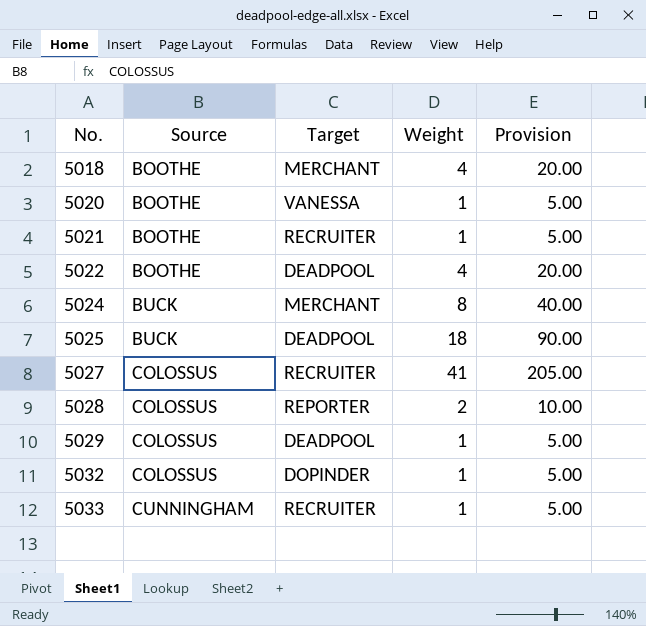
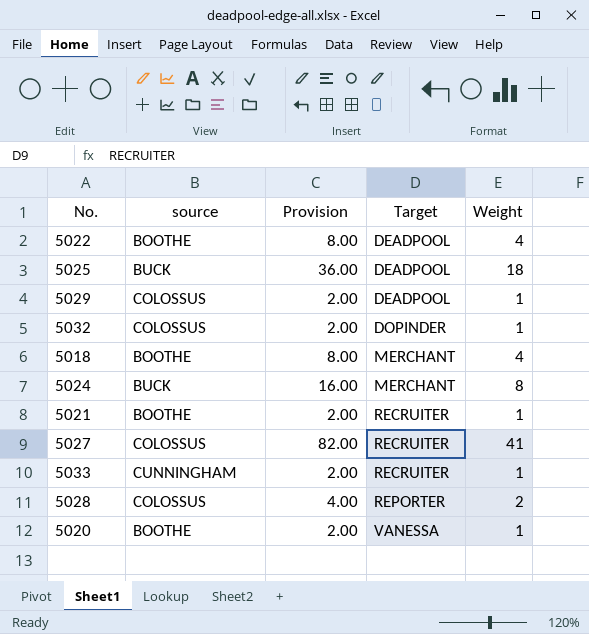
row order: No. ascending -> Target ascending
column name: Source -> source
column Provision | formula: [Weight] * 5 -> [Weight] * 2
column Provision | position: 5 -> 3

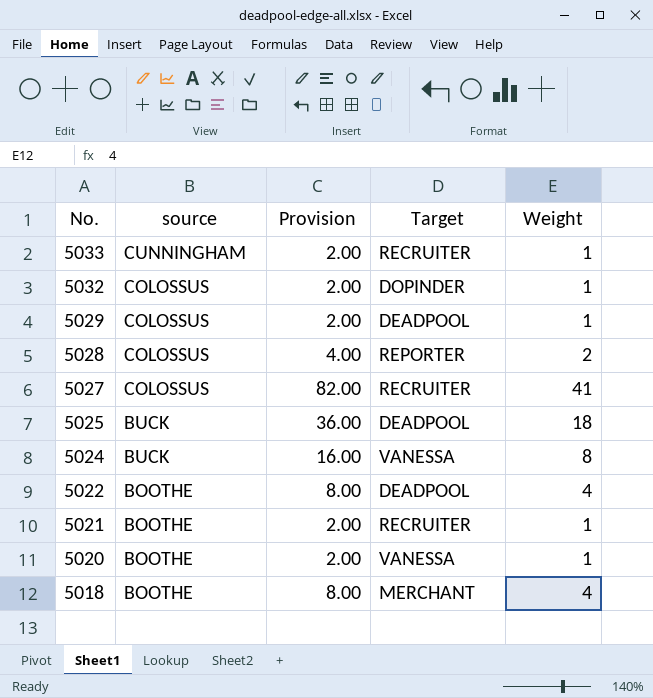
row order: Target ascending -> No. descending
5024 | Target: MERCHANT -> VANESSA

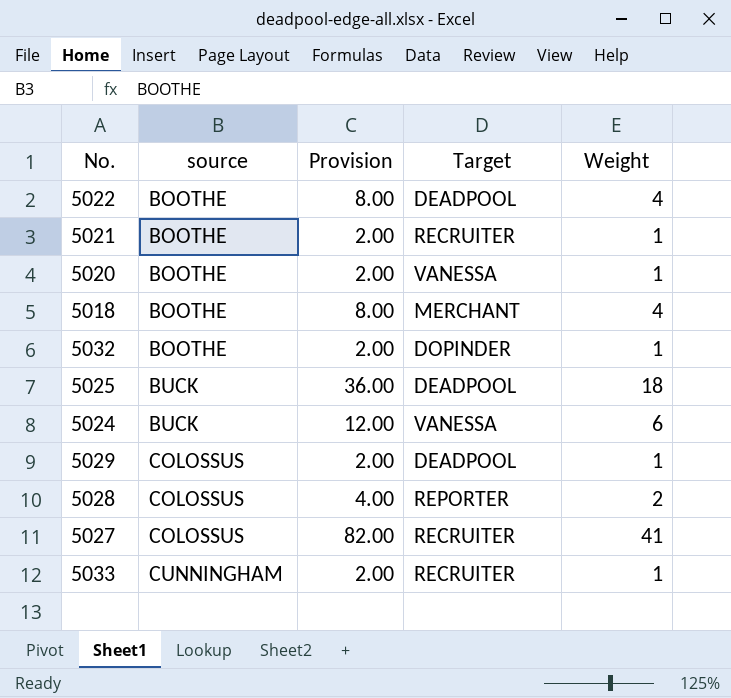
row order: No. descending -> source ascending
5032 | source: COLOSSUS -> BOOTHE
5024 | Provision: 16.00 -> 12.00
5024 | Weight: 8 -> 6

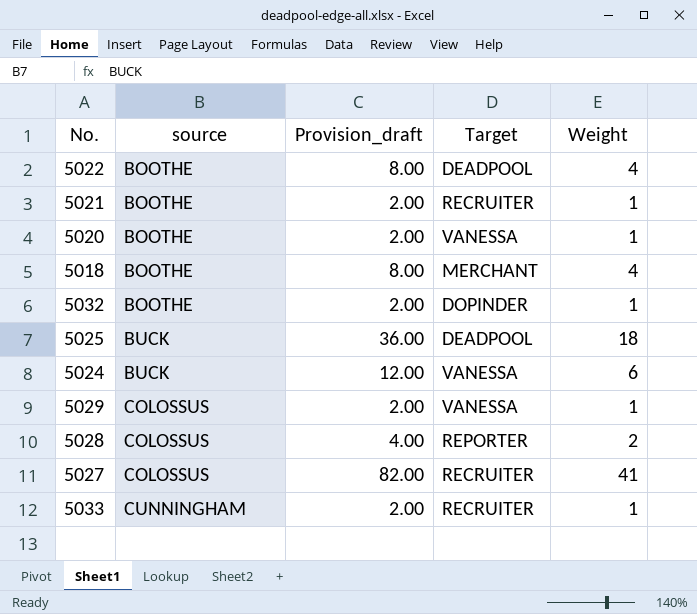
column name: Provision -> Provision_draft
5029 | Target: DEADPOOL -> VANESSA

